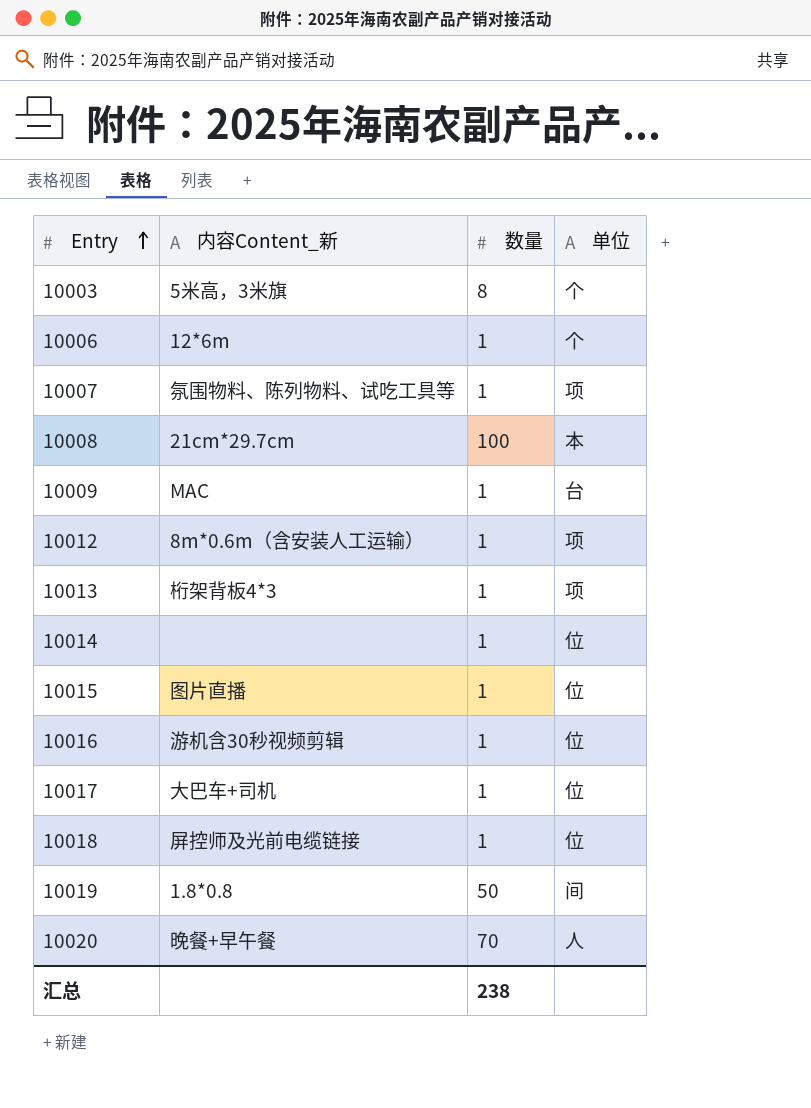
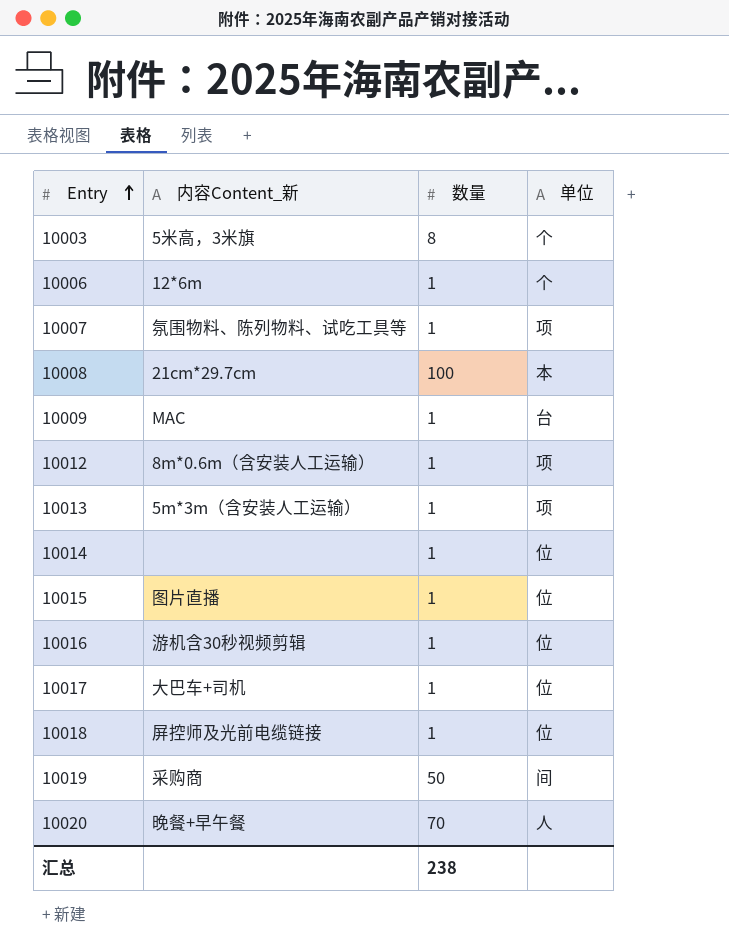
10013 | 内容Content_新: 桁架背板4*3 -> 5m*3m（含安装人工运输）
10019 | 内容Content_新: 1.8*0.8 -> 采购商

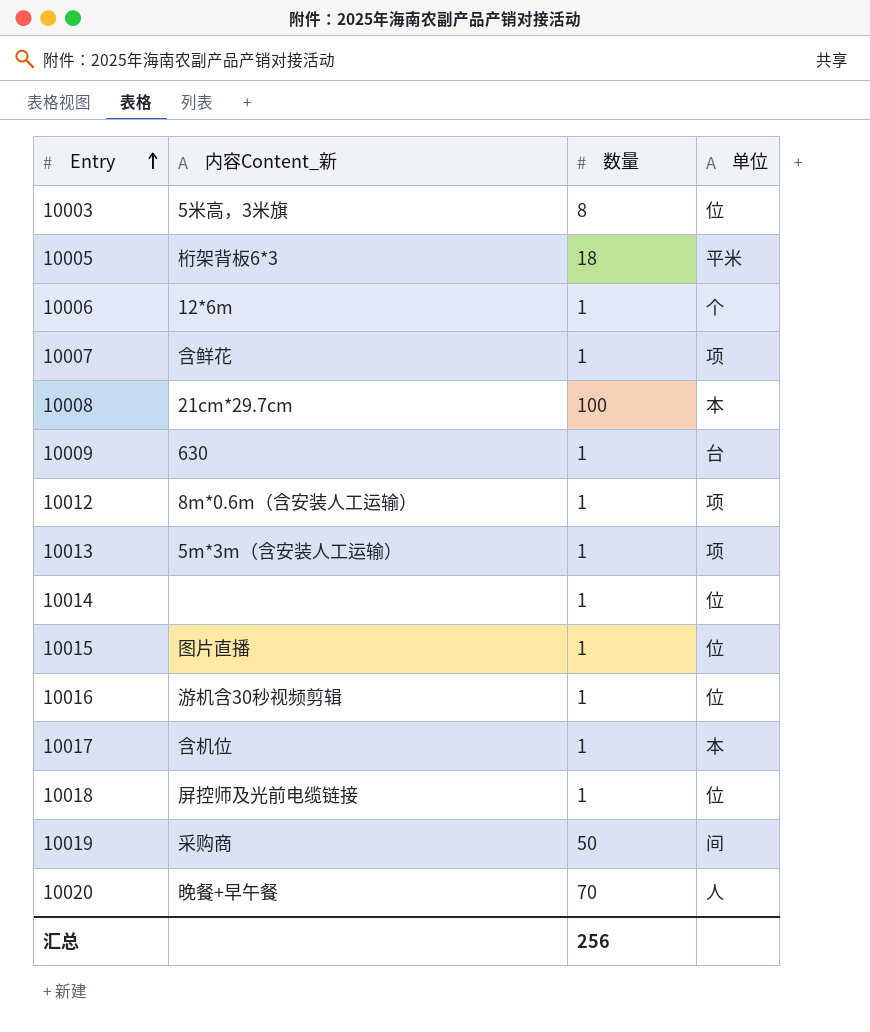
10003 | 单位: 个 -> 位
row 10005: none -> 桁架背板6*3 | 18 | 平米
10007 | 内容Content_新: 氛围物料、陈列物料、试吃工具等 -> 含鲜花
10009 | 内容Content_新: MAC -> 630
10017 | 内容Content_新: 大巴车+司机 -> 含机位
10017 | 单位: 位 -> 本
汇总 | 数量: 238 -> 256

